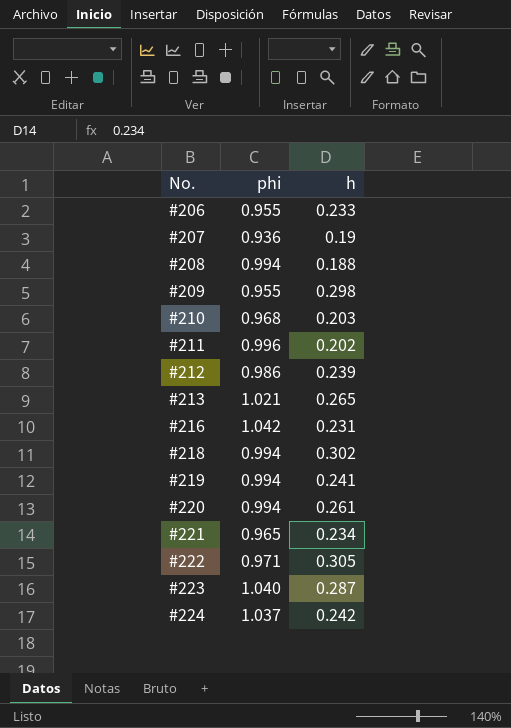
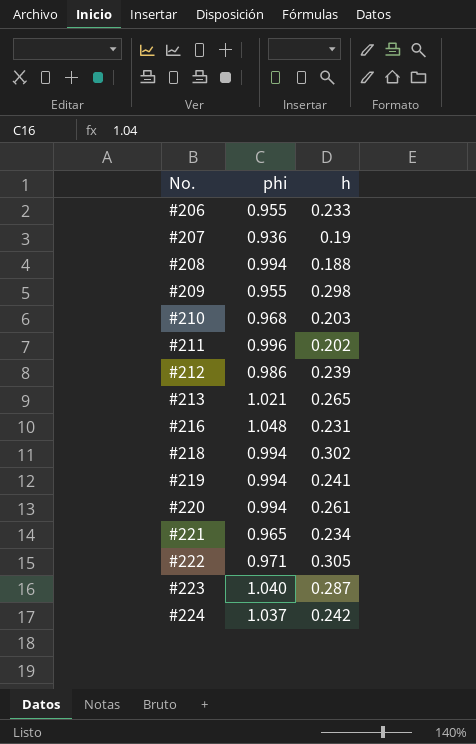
#216 | phi: 1.042 -> 1.048

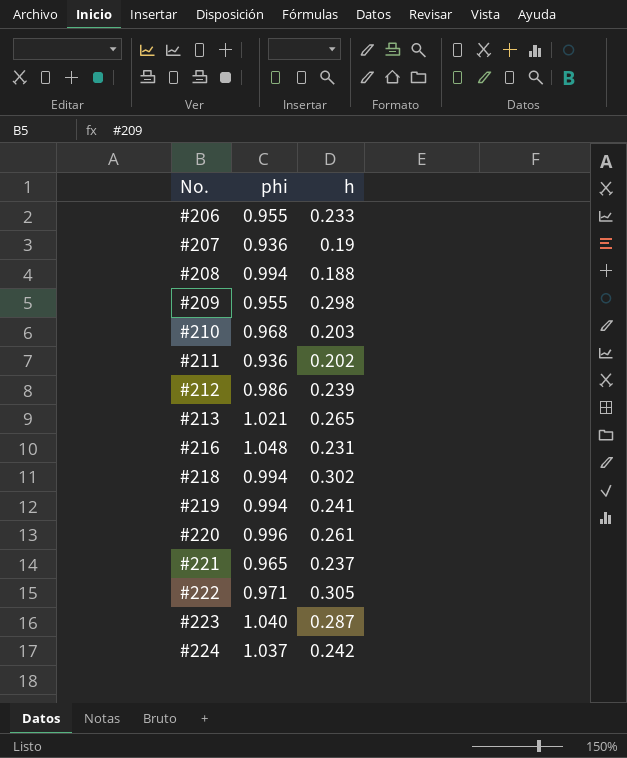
#211 | phi: 0.996 -> 0.936
#220 | phi: 0.994 -> 0.996
#221 | h: 0.234 -> 0.237

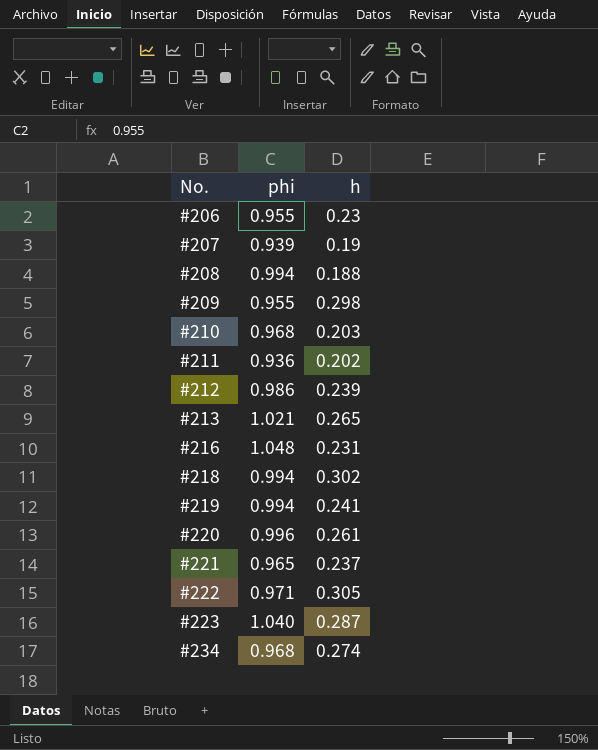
row #224: 1.037 | 0.242 -> none
#206 | h: 0.233 -> 0.23
#207 | phi: 0.936 -> 0.939
row #234: none -> 0.968 | 0.274

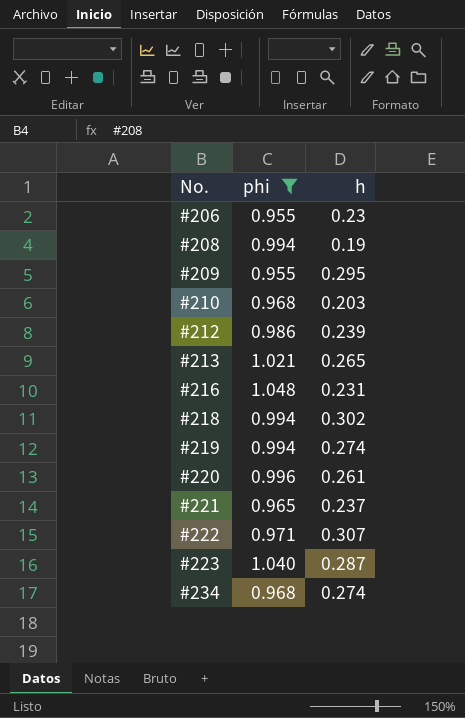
filter: none -> phi >= 0.955
#208 | h: 0.188 -> 0.19
#209 | h: 0.298 -> 0.295
#219 | h: 0.241 -> 0.274
#222 | h: 0.305 -> 0.307

